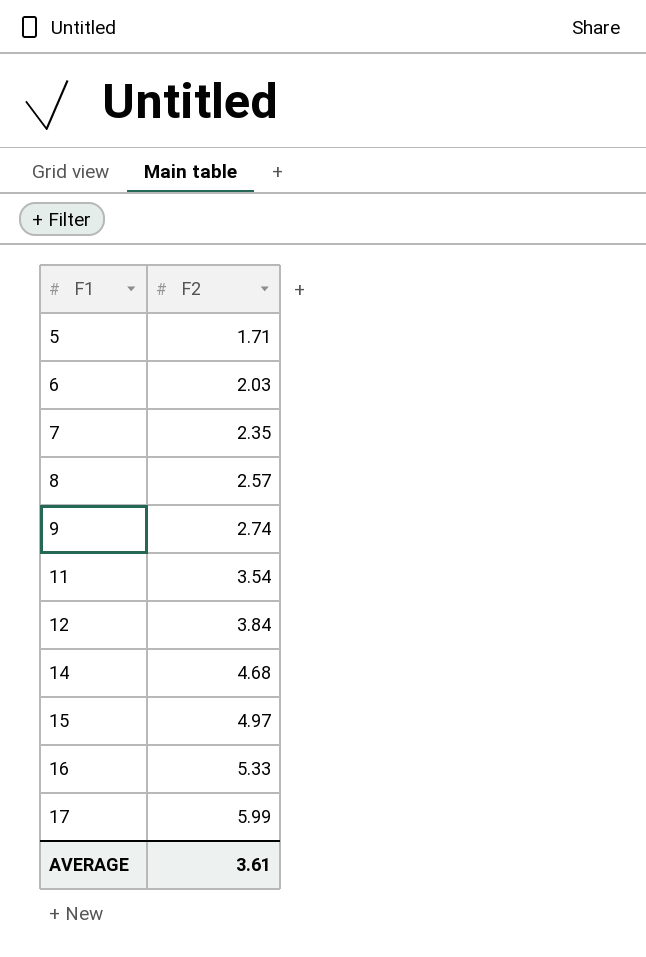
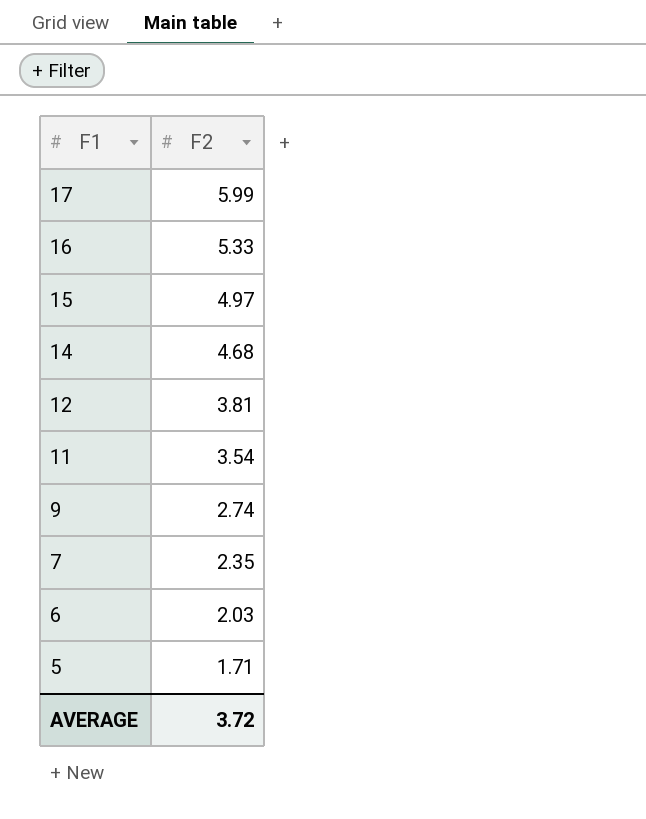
row order: F1 ascending -> F1 descending
row 8: 2.57 -> none
12 | F2: 3.84 -> 3.81
AVERAGE | F2: 3.61 -> 3.72

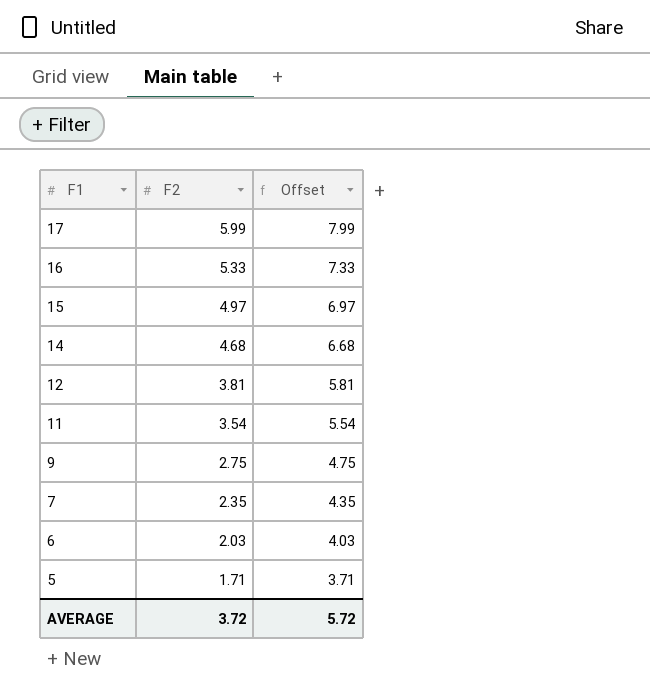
column Offset | formula: none -> [F2] + 2
9 | F2: 2.74 -> 2.75

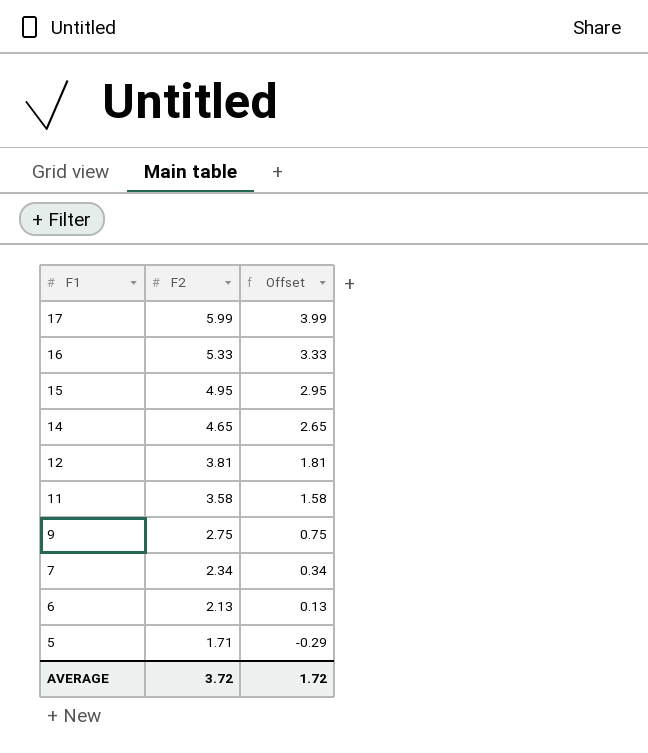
column Offset | formula: [F2] + 2 -> [F2] - 2
15 | F2: 4.97 -> 4.95
14 | F2: 4.68 -> 4.65
11 | F2: 3.54 -> 3.58
7 | F2: 2.35 -> 2.34
6 | F2: 2.03 -> 2.13
AVERAGE | Offset: 5.72 -> 1.72

